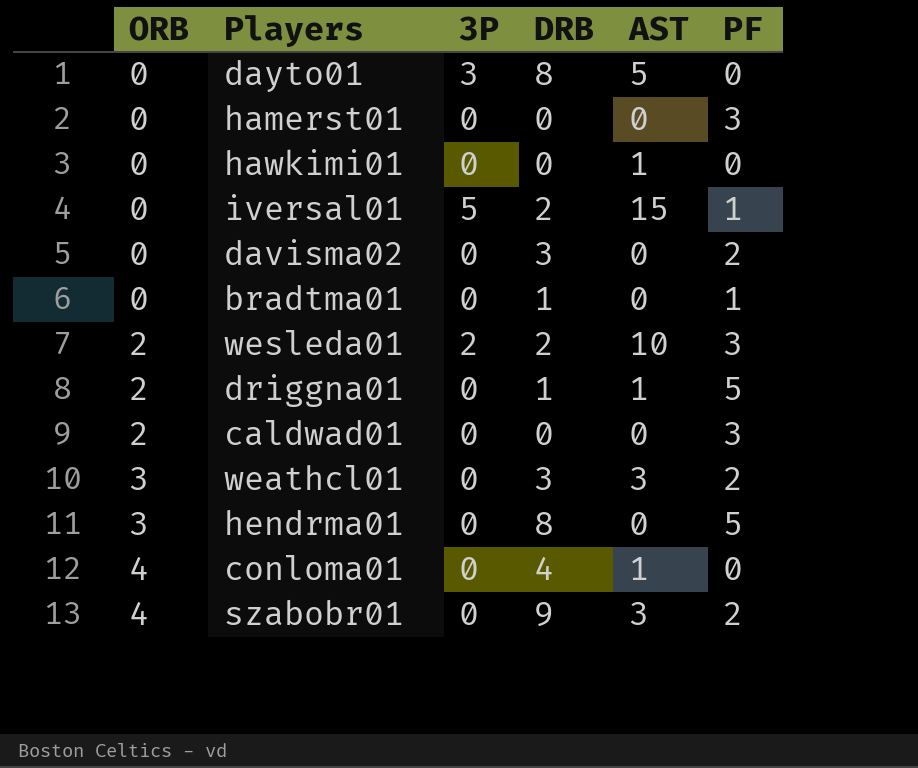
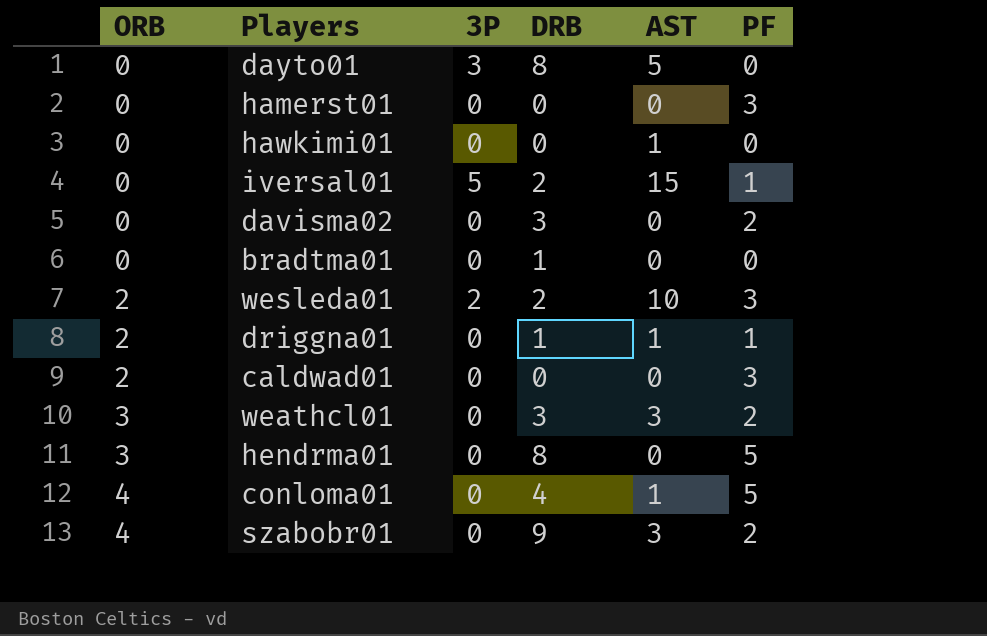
bradtma01 | PF: 1 -> 0
driggna01 | PF: 5 -> 1
conloma01 | PF: 0 -> 5

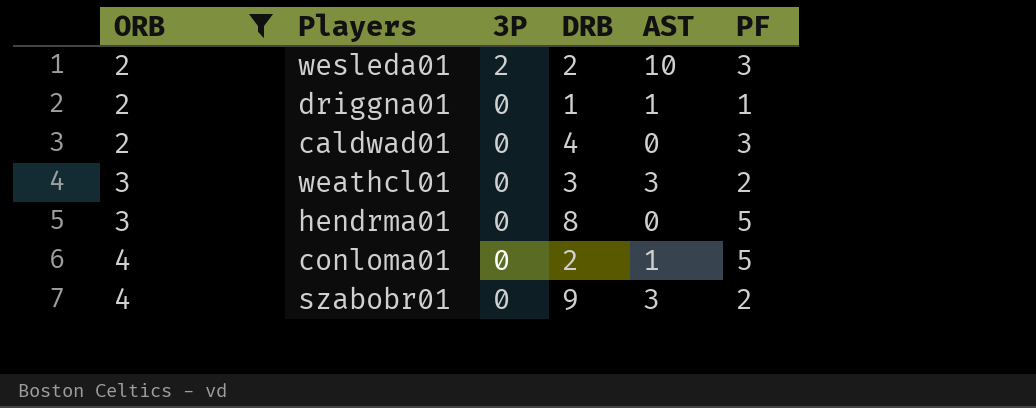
filter: none -> ORB != 0
caldwad01 | DRB: 0 -> 4
conloma01 | DRB: 4 -> 2

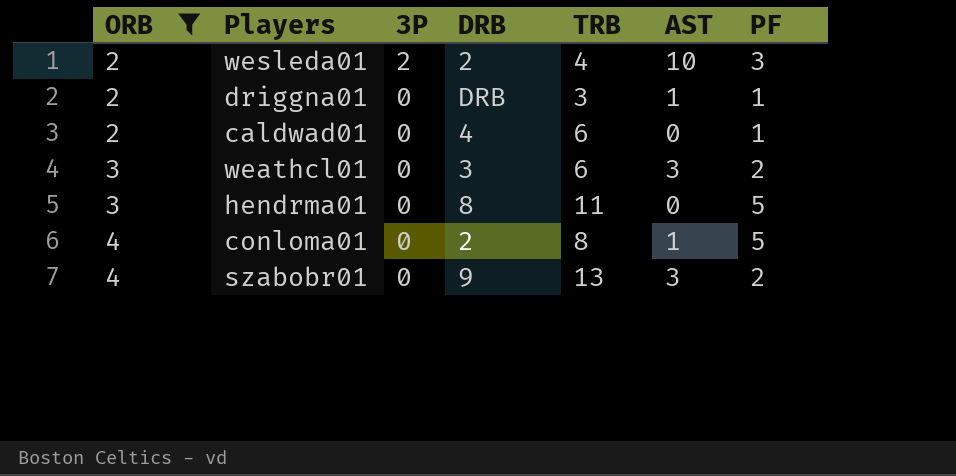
column TRB | position: none -> 5
driggna01 | DRB: 1 -> DRB
caldwad01 | PF: 3 -> 1

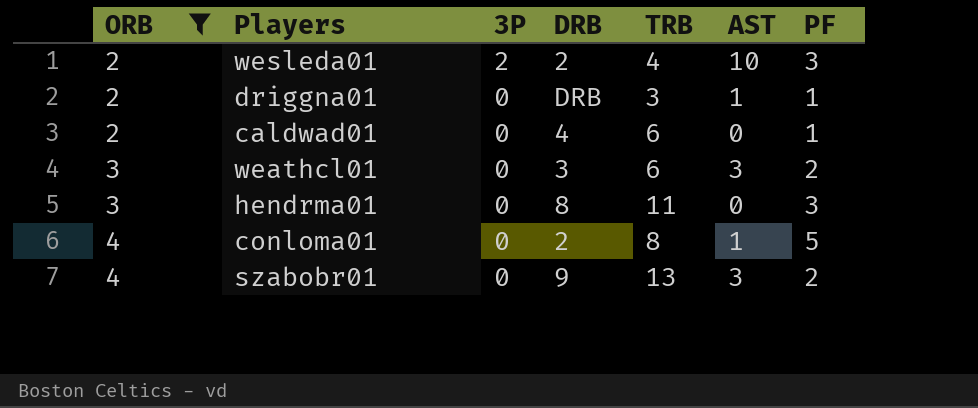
hendrma01 | PF: 5 -> 3

